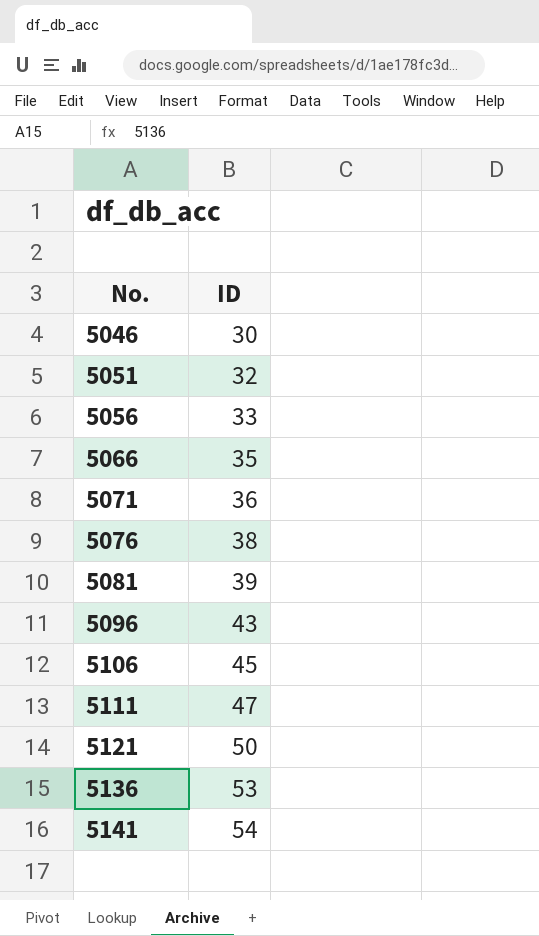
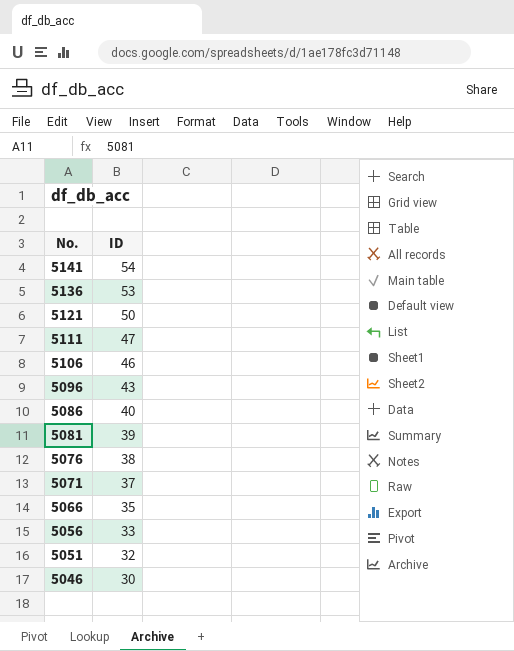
row order: No. ascending -> No. descending
5106 | ID: 45 -> 46
row 5086: none -> 40
5071 | ID: 36 -> 37

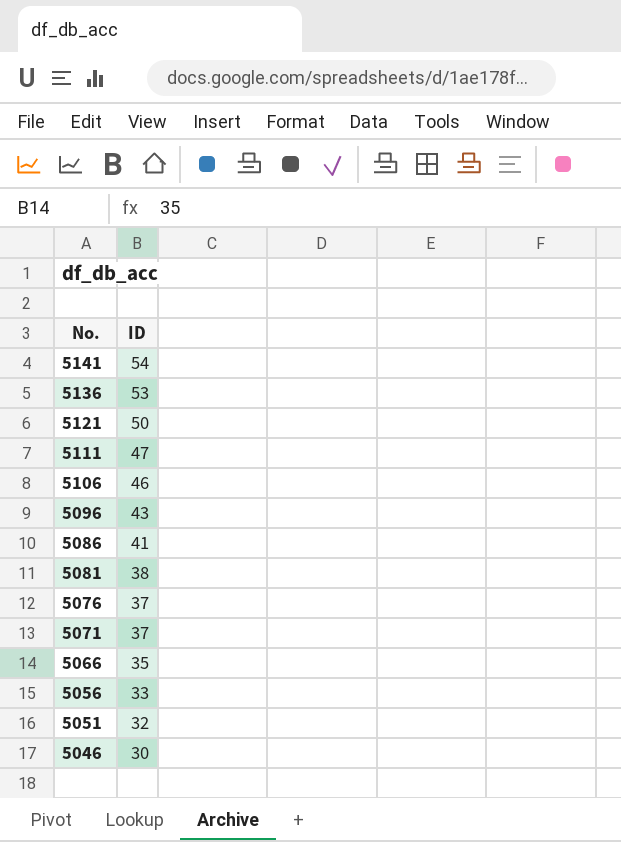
5086 | ID: 40 -> 41
5081 | ID: 39 -> 38
5076 | ID: 38 -> 37

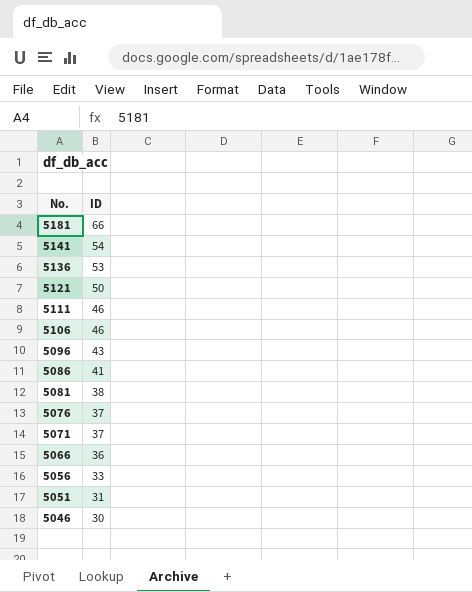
row 5181: none -> 66
5111 | ID: 47 -> 46
5066 | ID: 35 -> 36
5051 | ID: 32 -> 31

